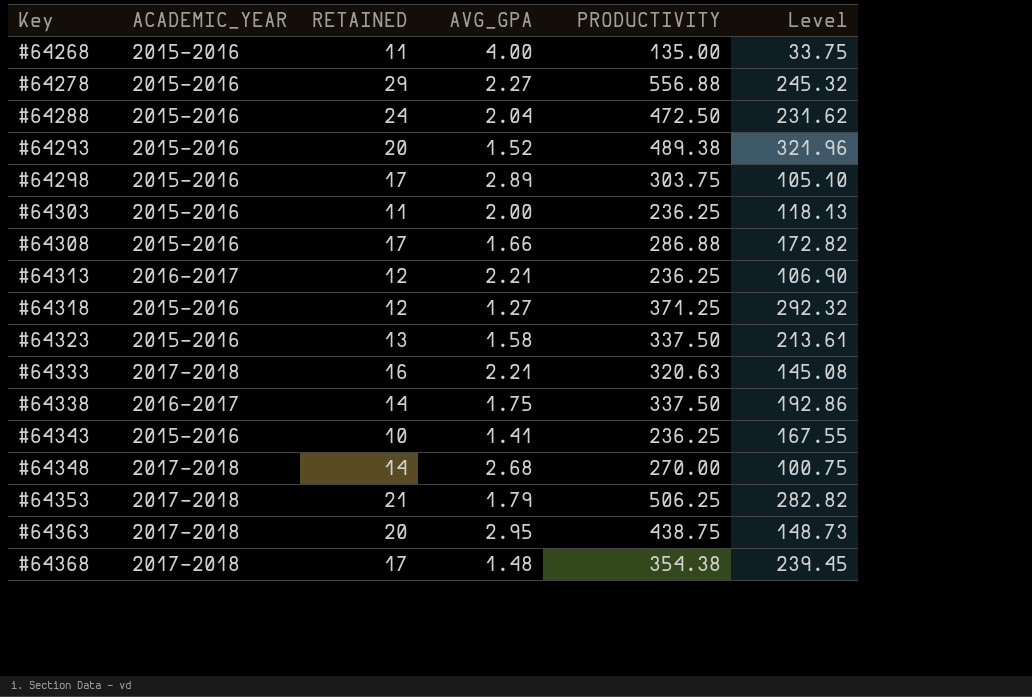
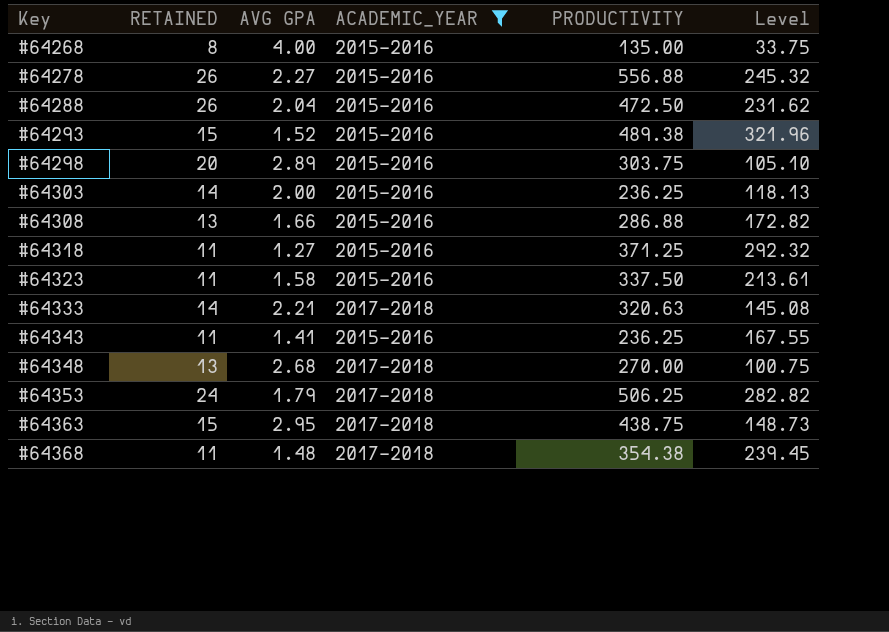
filter: none -> ACADEMIC_YEAR != 2016-2017
column name: AVG_GPA -> AVG GPA
column ACADEMIC_YEAR | position: 2 -> 4
#64268 | RETAINED: 11 -> 8
#64278 | RETAINED: 29 -> 26
#64288 | RETAINED: 24 -> 26
#64293 | RETAINED: 20 -> 15
#64298 | RETAINED: 17 -> 20
#64303 | RETAINED: 11 -> 14
#64308 | RETAINED: 17 -> 13
#64318 | RETAINED: 12 -> 11
#64323 | RETAINED: 13 -> 11
#64333 | RETAINED: 16 -> 14
#64343 | RETAINED: 10 -> 11
#64348 | RETAINED: 14 -> 13
#64353 | RETAINED: 21 -> 24
#64363 | RETAINED: 20 -> 15
#64368 | RETAINED: 17 -> 11

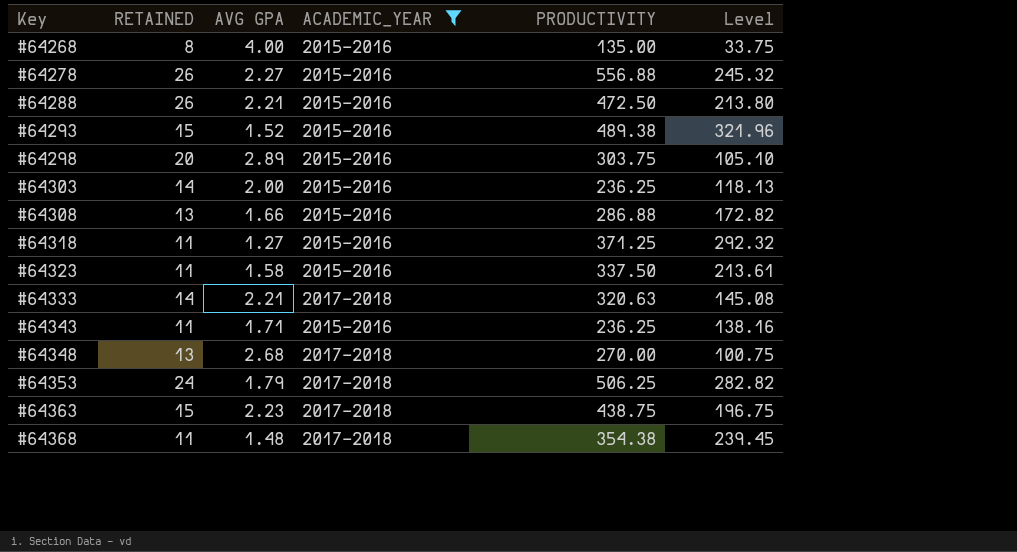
#64288 | AVG GPA: 2.04 -> 2.21
#64288 | Level: 231.62 -> 213.80
#64343 | AVG GPA: 1.41 -> 1.71
#64343 | Level: 167.55 -> 138.16
#64363 | AVG GPA: 2.95 -> 2.23
#64363 | Level: 148.73 -> 196.75

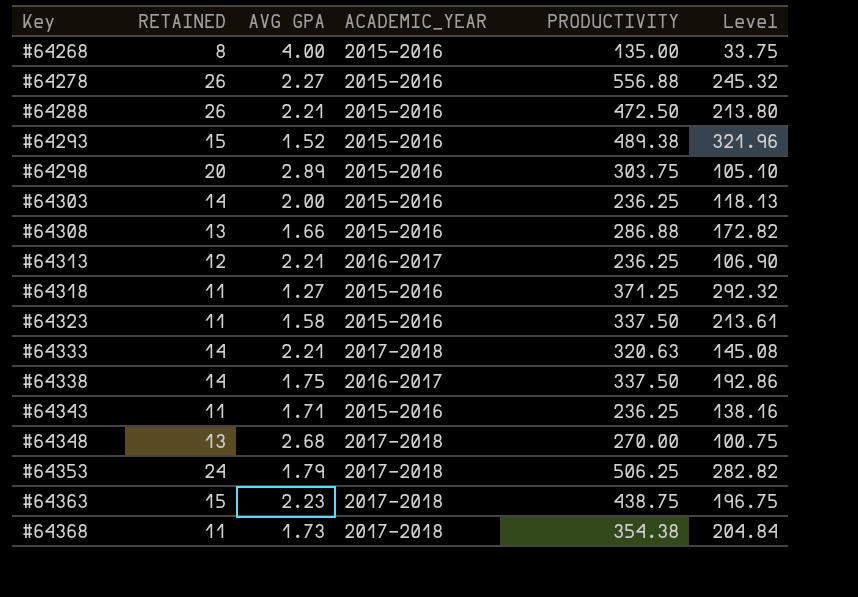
filter: ACADEMIC_YEAR != 2016-2017 -> none
#64368 | AVG GPA: 1.48 -> 1.73
#64368 | Level: 239.45 -> 204.84

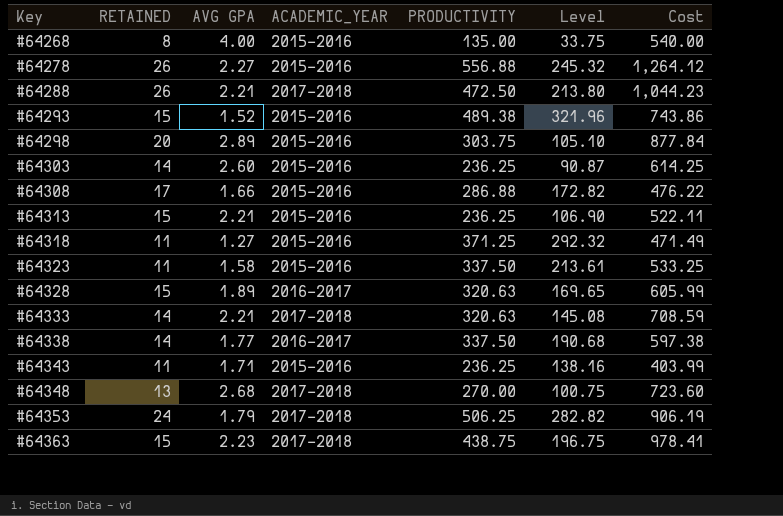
column Cost | formula: none -> [AVG GPA] * [PRODUCTIVITY]
row #64368: 11 | 1.73 | 2017-2018 | 354.38 | 204.84 -> none
#64288 | ACADEMIC_YEAR: 2015-2016 -> 2017-2018
#64303 | AVG GPA: 2.00 -> 2.60
#64303 | Level: 118.13 -> 90.87
#64308 | RETAINED: 13 -> 17
#64313 | RETAINED: 12 -> 15
#64313 | ACADEMIC_YEAR: 2016-2017 -> 2015-2016
row #64328: none -> 15 | 1.89 | 2016-2017 | 320.63 | 169.65 | 605.99
#64338 | AVG GPA: 1.75 -> 1.77
#64338 | Level: 192.86 -> 190.68

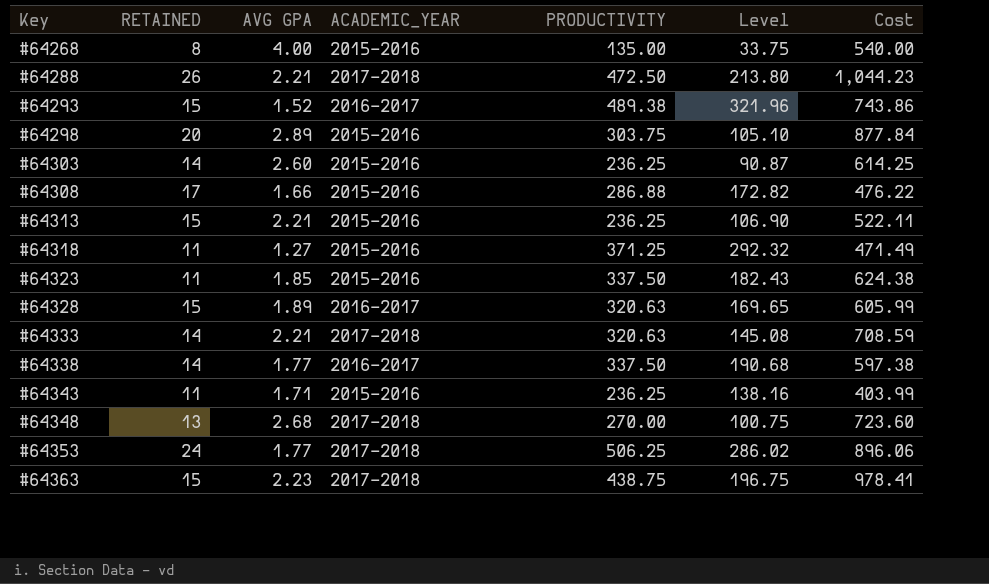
row #64278: 26 | 2.27 | 2015-2016 | 556.88 | 245.32 | 1,264.12 -> none
#64293 | ACADEMIC_YEAR: 2015-2016 -> 2016-2017
#64323 | AVG GPA: 1.58 -> 1.85
#64323 | Level: 213.61 -> 182.43
#64323 | Cost: 533.25 -> 624.38
#64353 | AVG GPA: 1.79 -> 1.77
#64353 | Level: 282.82 -> 286.02
#64353 | Cost: 906.19 -> 896.06

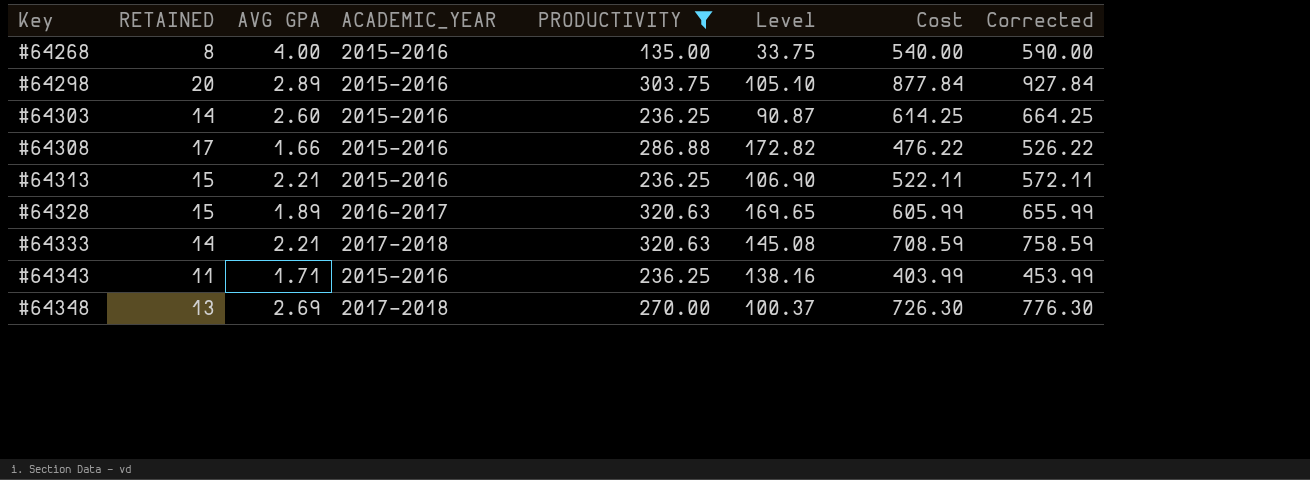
filter: none -> PRODUCTIVITY <= 320.63
column Corrected | formula: none -> [Cost] + 50
#64348 | AVG GPA: 2.68 -> 2.69
#64348 | Level: 100.75 -> 100.37
#64348 | Cost: 723.60 -> 726.30

